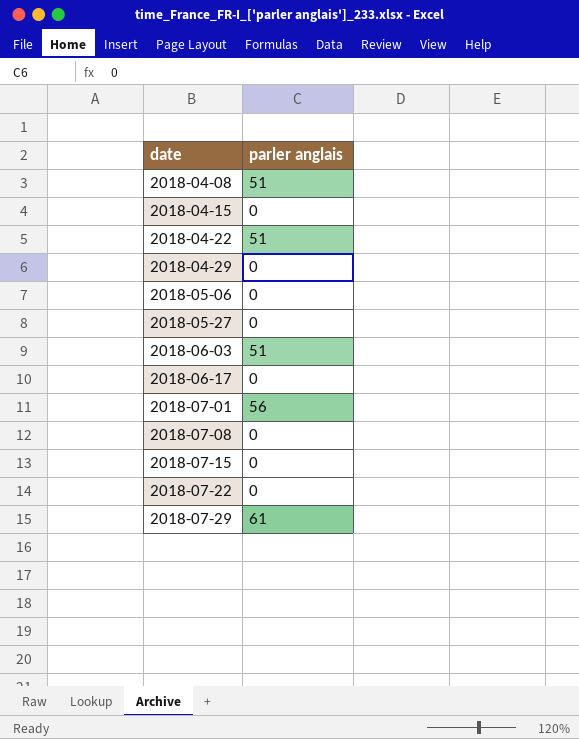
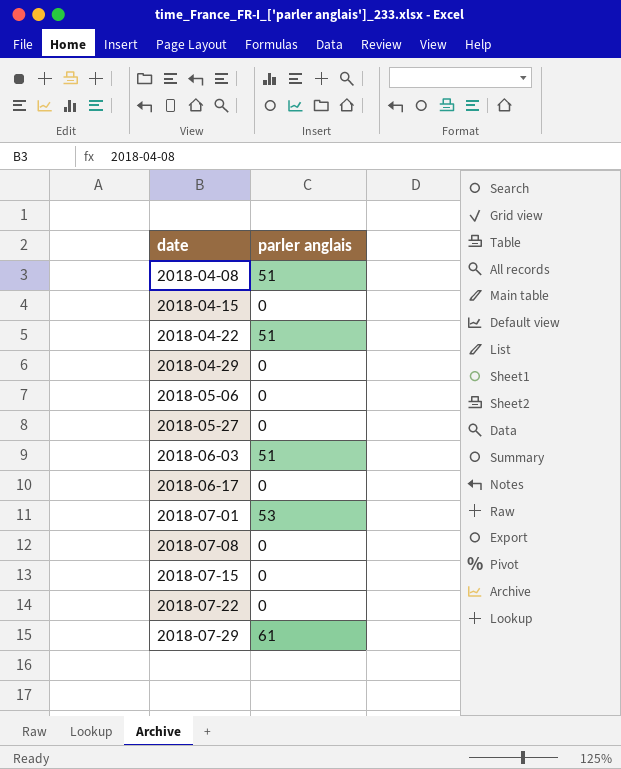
2018-07-01 | parler anglais: 56 -> 53

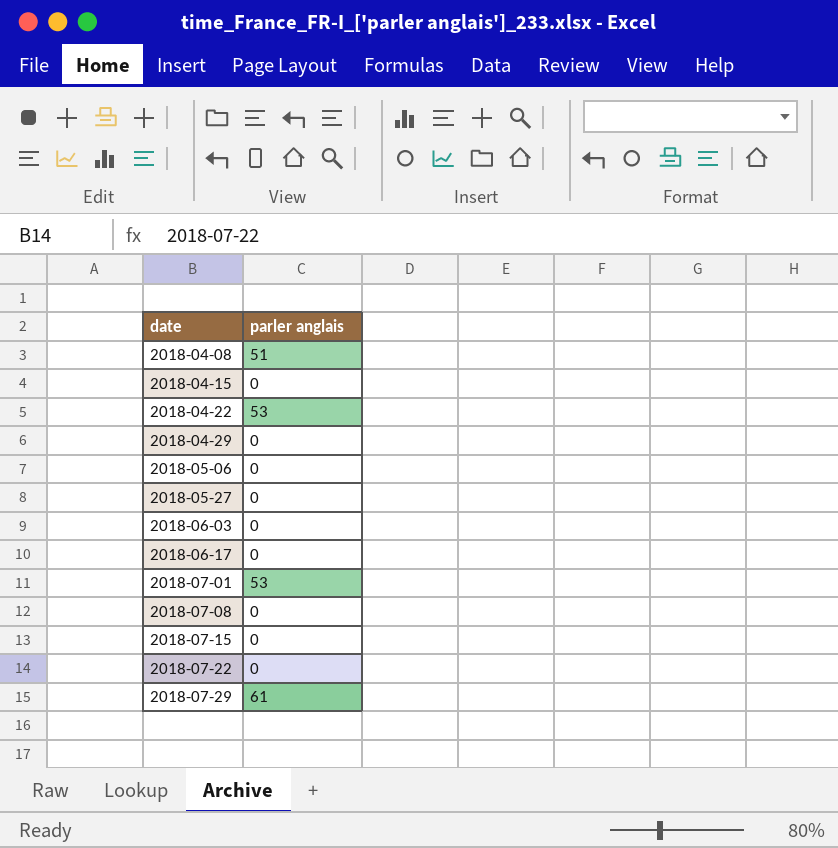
2018-04-22 | parler anglais: 51 -> 53
2018-06-03 | parler anglais: 51 -> 0

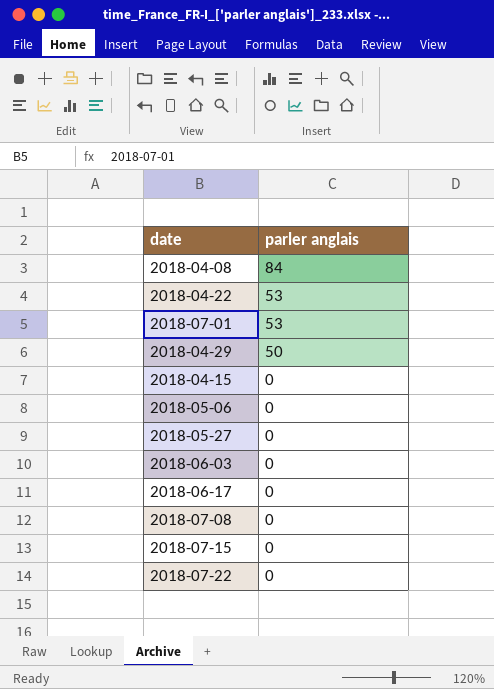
row order: date ascending -> parler anglais descending
row 2018-07-29: 61 -> none
2018-04-08 | parler anglais: 51 -> 84
2018-04-29 | parler anglais: 0 -> 50

